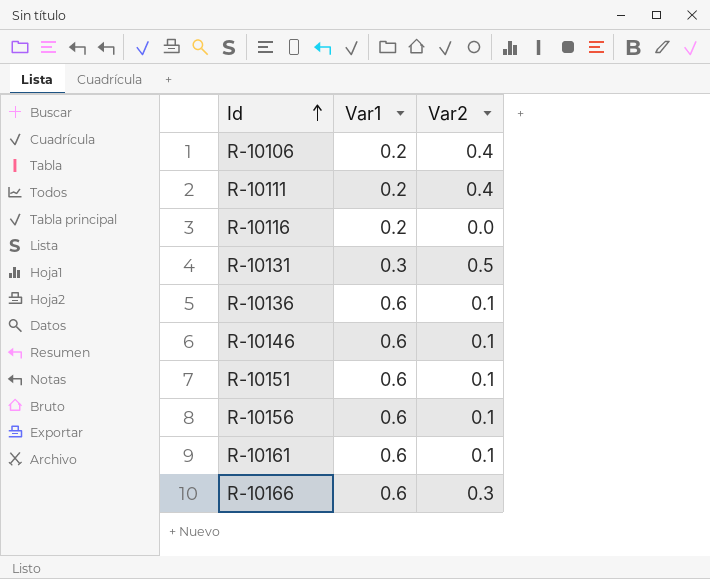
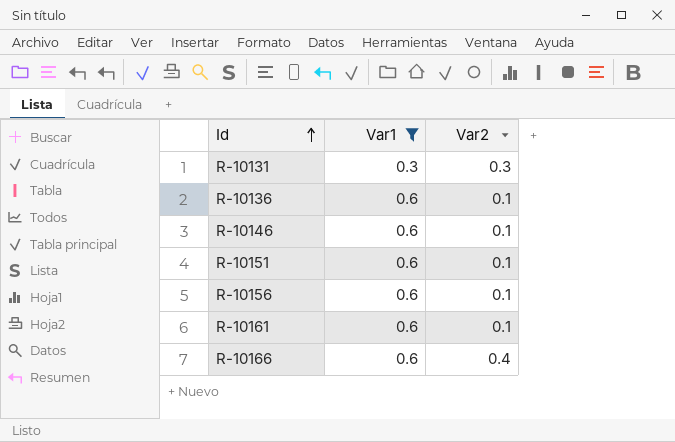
filter: none -> Var1 != 0.2
R-10131 | Var2: 0.5 -> 0.3
R-10166 | Var2: 0.3 -> 0.4

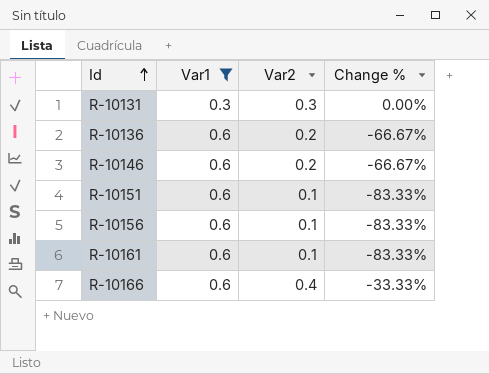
column Change % | formula: none -> ([Var2] - [Var1]) / [Var1]
R-10136 | Var2: 0.1 -> 0.2
R-10146 | Var2: 0.1 -> 0.2

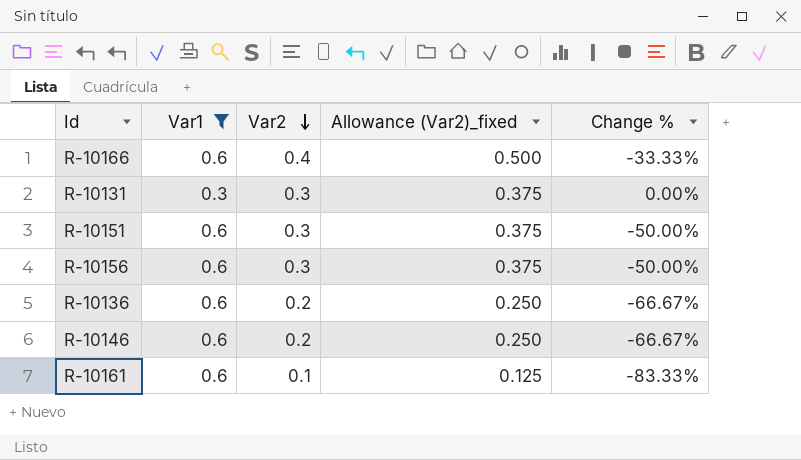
row order: Id ascending -> Var2 descending
column Allowance (Var2)_fixed | formula: none -> [Var2] * 1.25
R-10151 | Var2: 0.1 -> 0.3
R-10151 | Change %: -83.33% -> -50.00%
R-10156 | Var2: 0.1 -> 0.3
R-10156 | Change %: -83.33% -> -50.00%

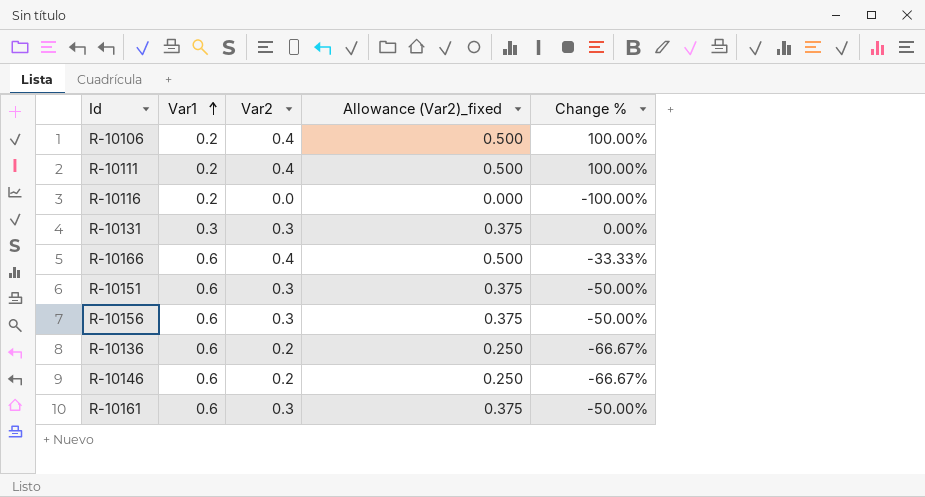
filter: Var1 != 0.2 -> none
row order: Var2 descending -> Var1 ascending
R-10161 | Var2: 0.1 -> 0.3
R-10161 | Allowance (Var2)_fixed: 0.125 -> 0.375
R-10161 | Change %: -83.33% -> -50.00%

